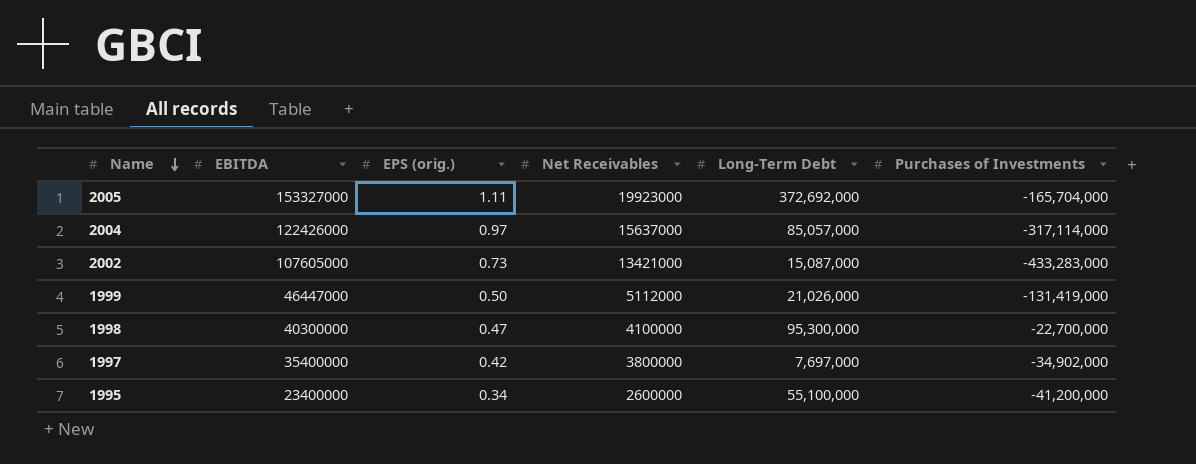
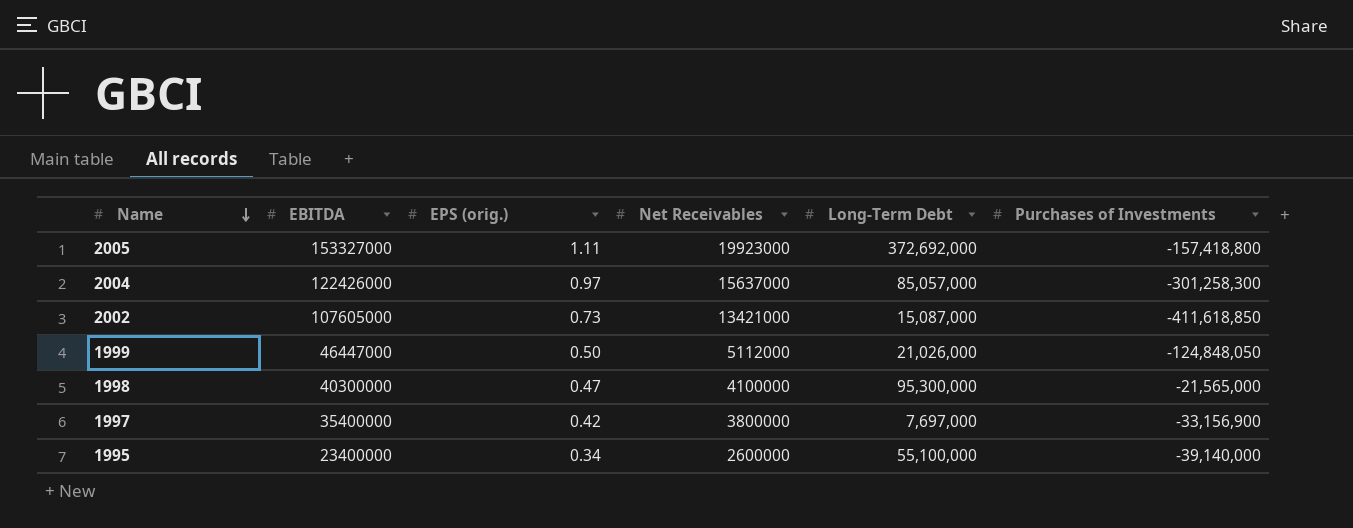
2005 | Purchases of Investments: -165,704,000 -> -157,418,800
2004 | Purchases of Investments: -317,114,000 -> -301,258,300
2002 | Purchases of Investments: -433,283,000 -> -411,618,850
1999 | Purchases of Investments: -131,419,000 -> -124,848,050
1998 | Purchases of Investments: -22,700,000 -> -21,565,000
1997 | Purchases of Investments: -34,902,000 -> -33,156,900
1995 | Purchases of Investments: -41,200,000 -> -39,140,000

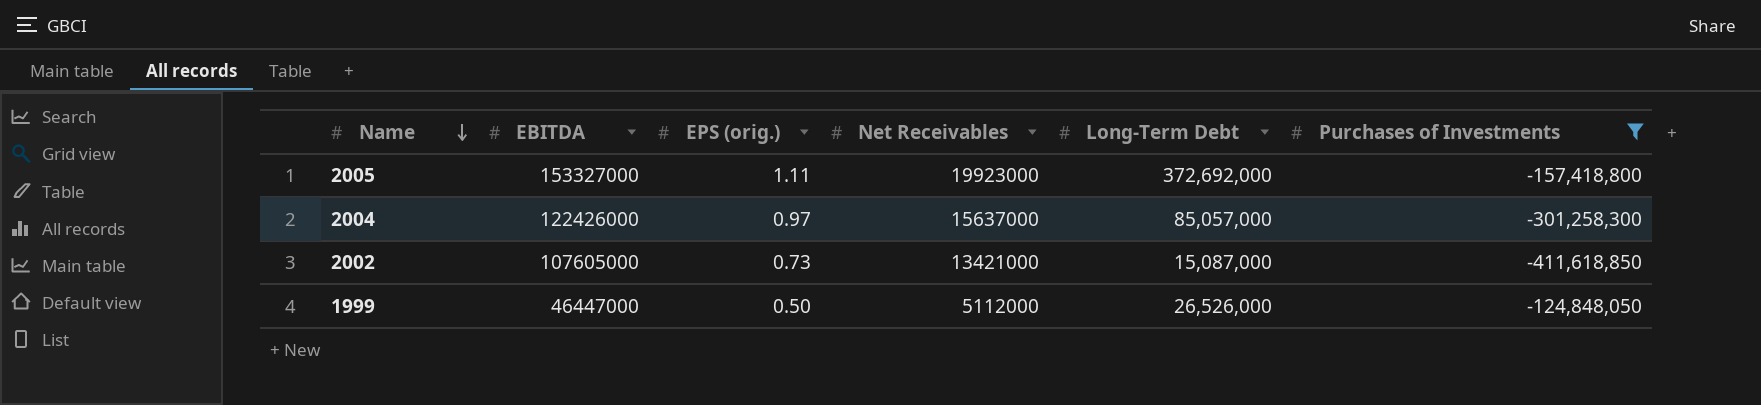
filter: none -> Purchases of Investments <= -124,848,050
1999 | Long-Term Debt: 21,026,000 -> 26,526,000

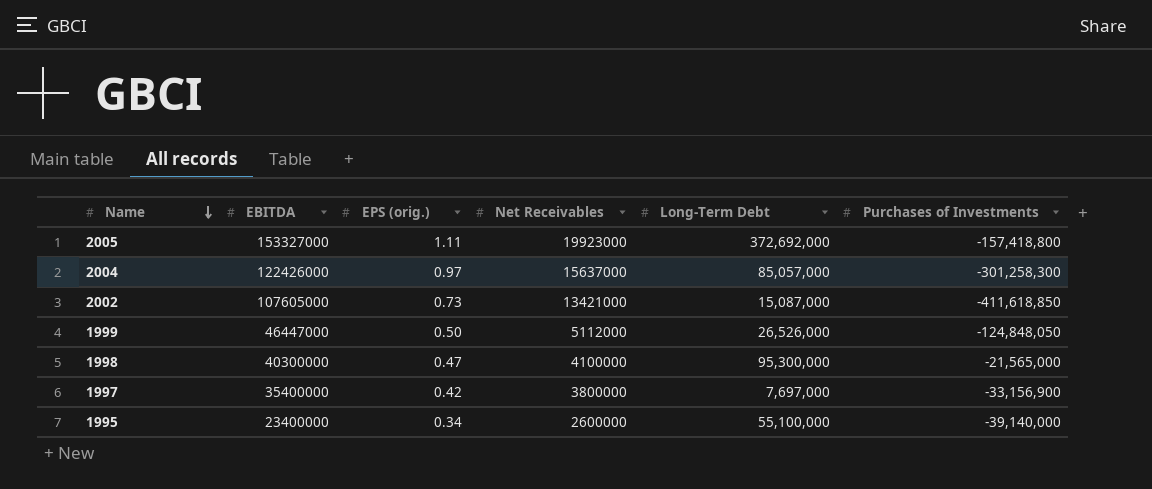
filter: Purchases of Investments <= -124,848,050 -> none

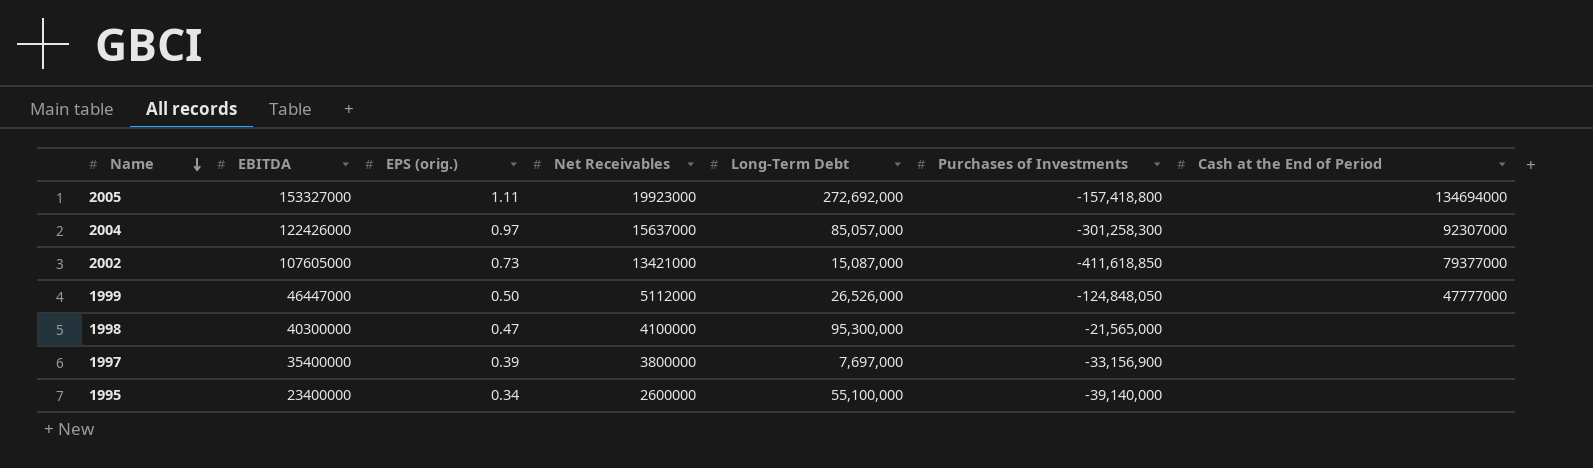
column Cash at the End of Period | position: none -> 7
2005 | Long-Term Debt: 372,692,000 -> 272,692,000
1997 | EPS (orig.): 0.42 -> 0.39

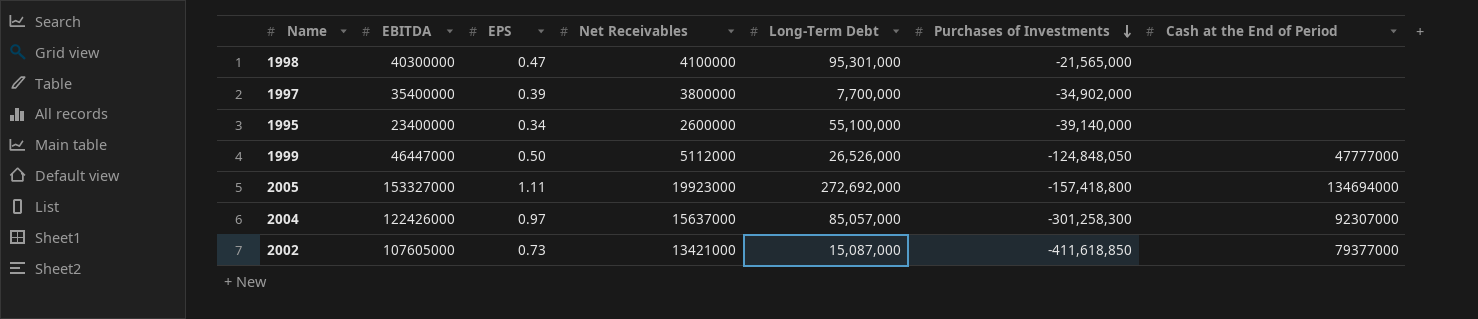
row order: Name descending -> Purchases of Investments descending
column name: EPS (orig.) -> EPS
1998 | Long-Term Debt: 95,300,000 -> 95,301,000
1997 | Long-Term Debt: 7,697,000 -> 7,700,000
1997 | Purchases of Investments: -33,156,900 -> -34,902,000

